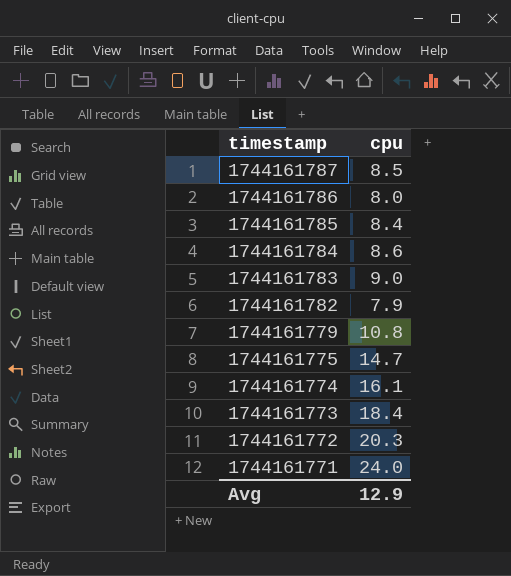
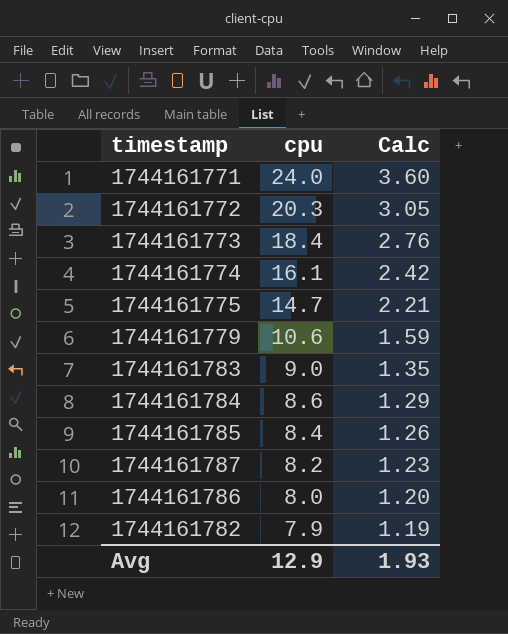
row order: timestamp descending -> cpu descending
column Calc | formula: none -> [cpu] * 0.15
1744161779 | cpu: 10.8 -> 10.6
1744161787 | cpu: 8.5 -> 8.2

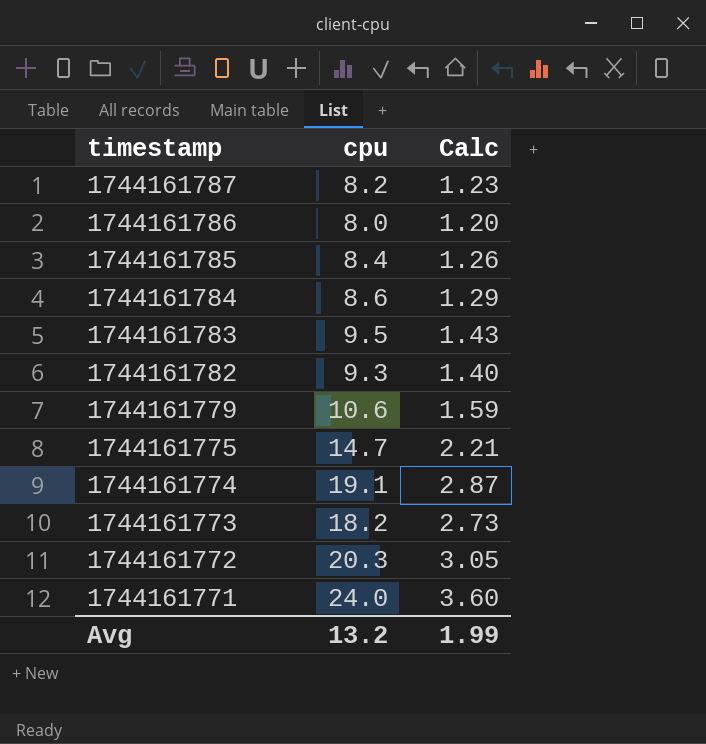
row order: cpu descending -> timestamp descending
1744161783 | cpu: 9.0 -> 9.5
1744161783 | Calc: 1.35 -> 1.43
1744161782 | cpu: 7.9 -> 9.3
1744161782 | Calc: 1.19 -> 1.40
1744161774 | cpu: 16.1 -> 19.1
1744161774 | Calc: 2.42 -> 2.87
1744161773 | cpu: 18.4 -> 18.2
1744161773 | Calc: 2.76 -> 2.73
Avg | cpu: 12.9 -> 13.2
Avg | Calc: 1.93 -> 1.99

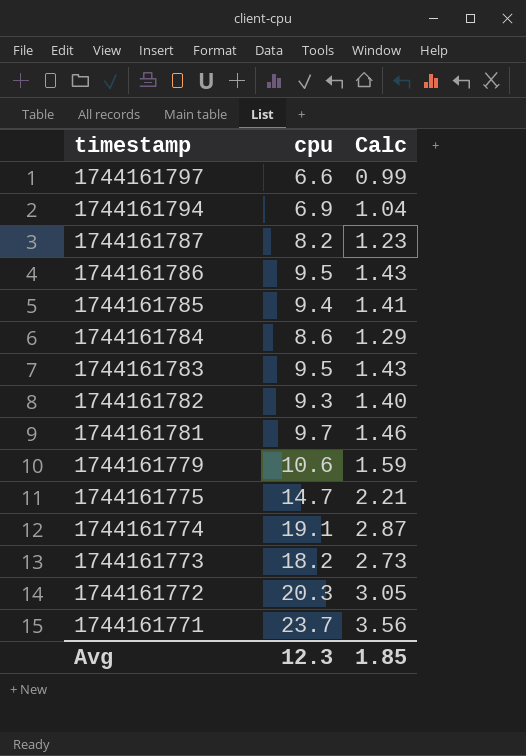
row 1744161797: none -> 6.6 | 0.99
row 1744161794: none -> 6.9 | 1.04
1744161786 | cpu: 8.0 -> 9.5
1744161786 | Calc: 1.20 -> 1.43
1744161785 | cpu: 8.4 -> 9.4
1744161785 | Calc: 1.26 -> 1.41
row 1744161781: none -> 9.7 | 1.46
1744161771 | cpu: 24.0 -> 23.7
1744161771 | Calc: 3.60 -> 3.56
Avg | cpu: 13.2 -> 12.3
Avg | Calc: 1.99 -> 1.85

